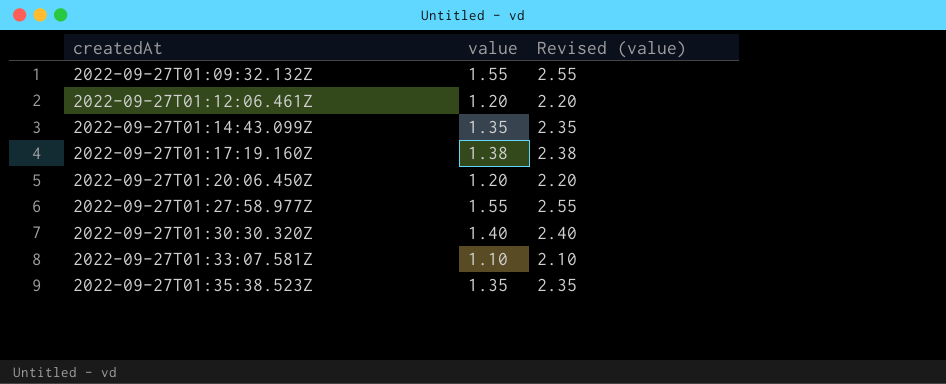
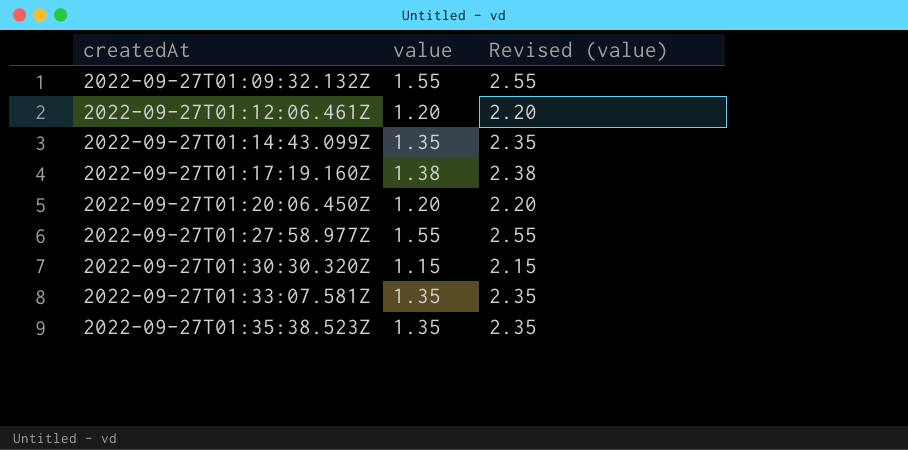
2022-09-27T01:30:30.320Z | value: 1.40 -> 1.15
2022-09-27T01:30:30.320Z | Revised (value): 2.40 -> 2.15
2022-09-27T01:33:07.581Z | value: 1.10 -> 1.35
2022-09-27T01:33:07.581Z | Revised (value): 2.10 -> 2.35

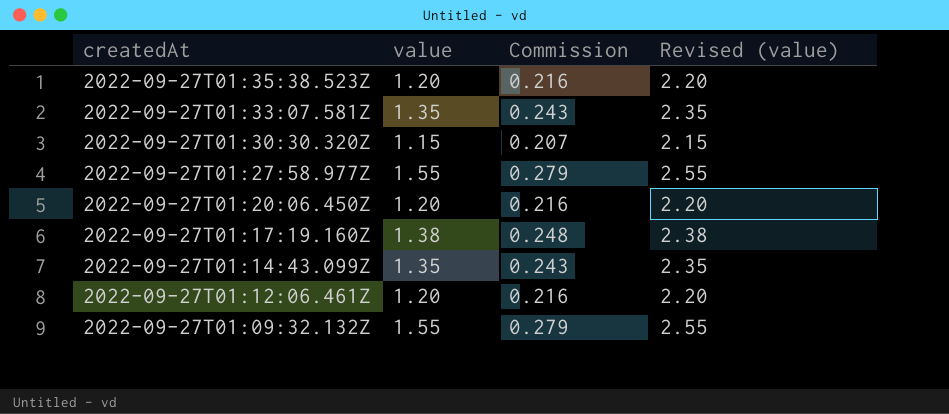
row order: createdAt ascending -> createdAt descending
column Commission | formula: none -> [value] * 0.18
2022-09-27T01:35:38.523Z | value: 1.35 -> 1.20
2022-09-27T01:35:38.523Z | Revised (value): 2.35 -> 2.20

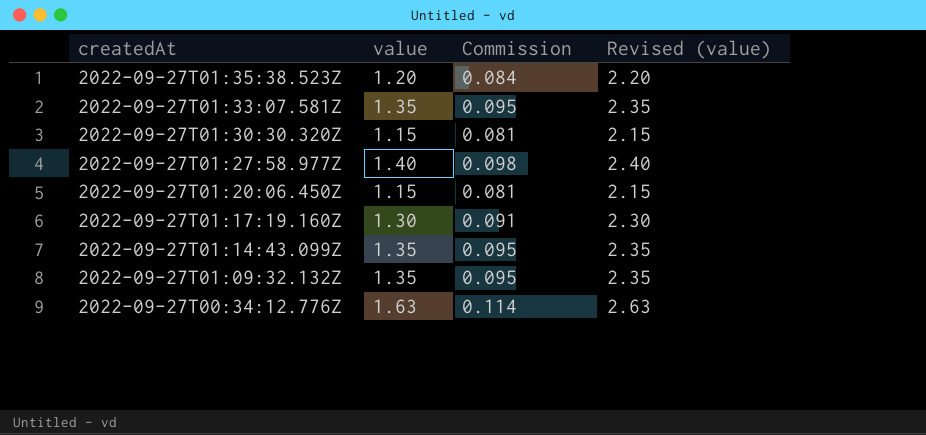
column Commission | formula: [value] * 0.18 -> [value] * 0.07
row 2022-09-27T01:12:06.461Z: 1.20 | 0.216 | 2.20 -> none
2022-09-27T01:27:58.977Z | value: 1.55 -> 1.40
2022-09-27T01:27:58.977Z | Revised (value): 2.55 -> 2.40
2022-09-27T01:20:06.450Z | value: 1.20 -> 1.15
2022-09-27T01:20:06.450Z | Revised (value): 2.20 -> 2.15
2022-09-27T01:17:19.160Z | value: 1.38 -> 1.30
2022-09-27T01:17:19.160Z | Revised (value): 2.38 -> 2.30
2022-09-27T01:09:32.132Z | value: 1.55 -> 1.35
2022-09-27T01:09:32.132Z | Revised (value): 2.55 -> 2.35
row 2022-09-27T00:34:12.776Z: none -> 1.63 | 0.114 | 2.63

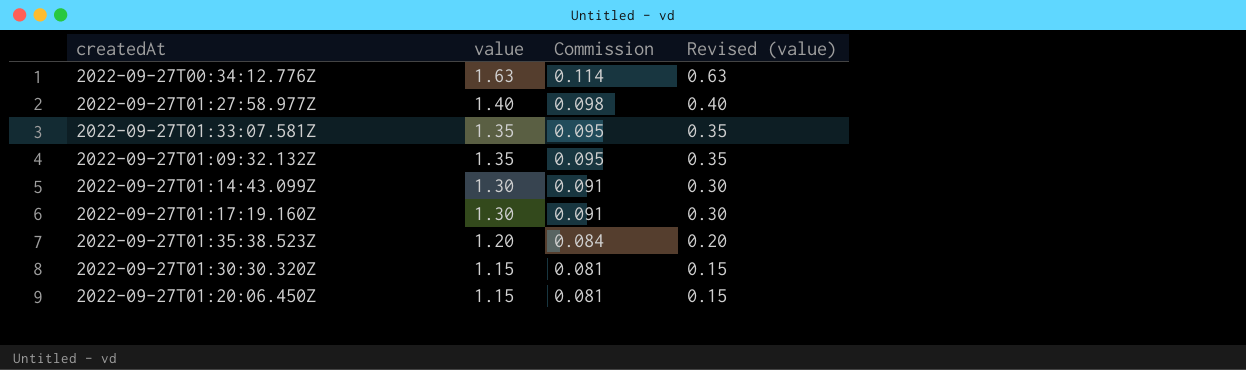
row order: createdAt descending -> value descending
column Revised (value) | formula: [value] + 1 -> [value] - 1
2022-09-27T01:14:43.099Z | value: 1.35 -> 1.30
2022-09-27T01:14:43.099Z | Commission: 0.095 -> 0.091

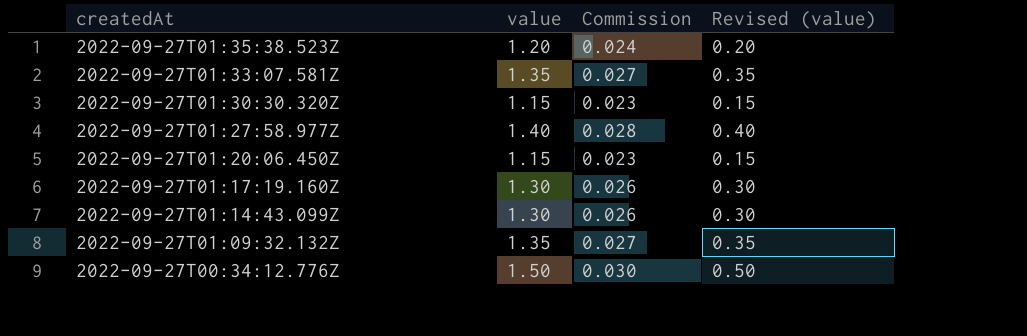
row order: value descending -> createdAt descending
column Commission | formula: [value] * 0.07 -> [value] * 0.02
2022-09-27T00:34:12.776Z | value: 1.63 -> 1.50
2022-09-27T00:34:12.776Z | Revised (value): 0.63 -> 0.50

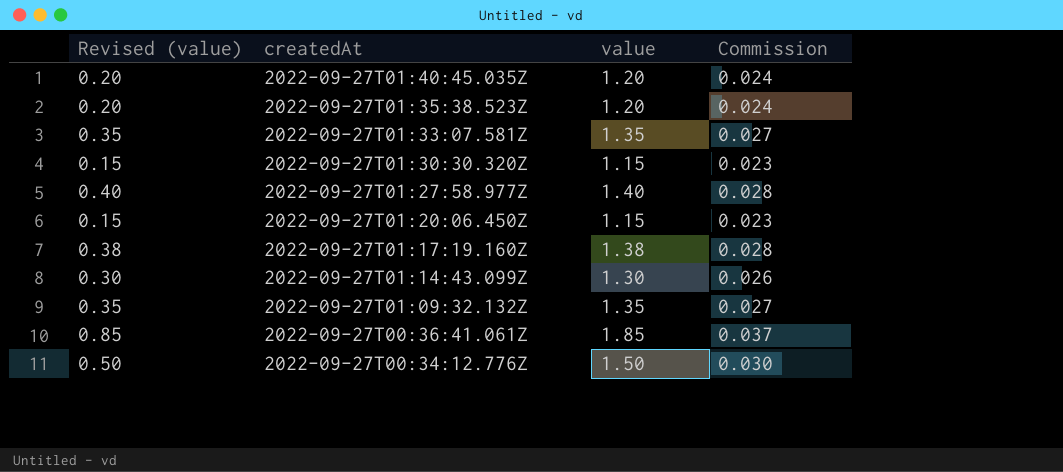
column Revised (value) | position: 4 -> 1
row 2022-09-27T01:40:45.035Z: none -> 0.20 | 1.20 | 0.024
2022-09-27T01:17:19.160Z | Revised (value): 0.30 -> 0.38
2022-09-27T01:17:19.160Z | value: 1.30 -> 1.38
2022-09-27T01:17:19.160Z | Commission: 0.026 -> 0.028
row 2022-09-27T00:36:41.061Z: none -> 0.85 | 1.85 | 0.037

